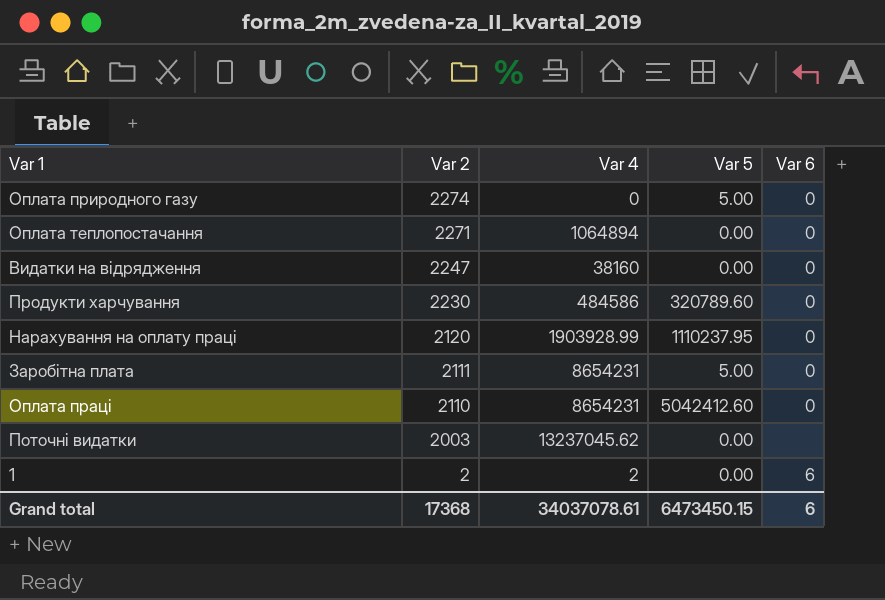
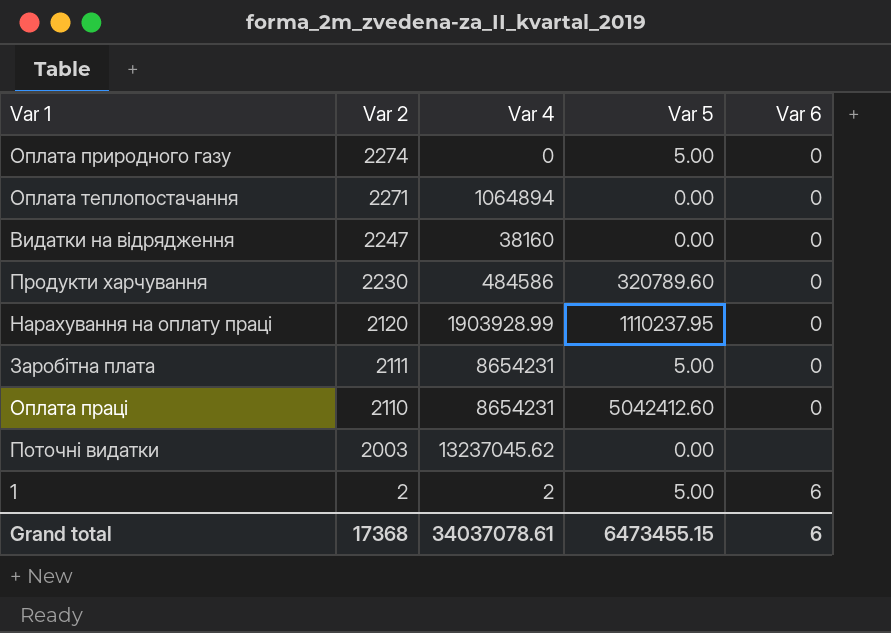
1 | Var 5: 0.00 -> 5.00
Grand total | Var 5: 6473450.15 -> 6473455.15

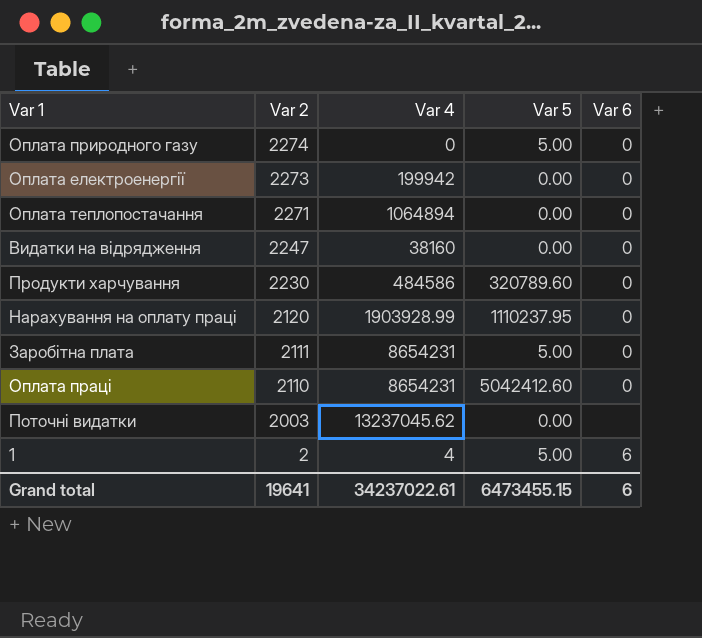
row Оплата електроенергії: none -> 2273 | 199942 | 0.00 | 0
1 | Var 4: 2 -> 4
Grand total | Var 2: 17368 -> 19641
Grand total | Var 4: 34037078.61 -> 34237022.61

